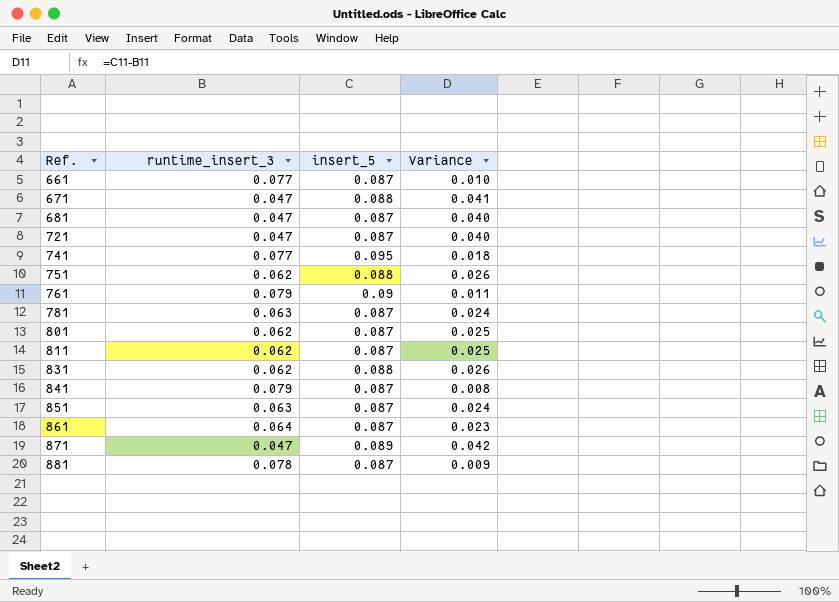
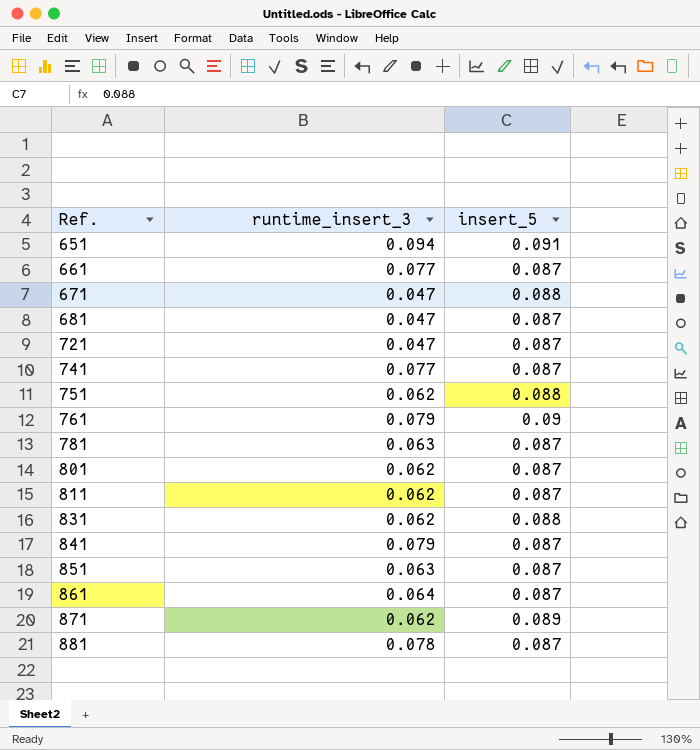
column Variance | formula: [insert_5] - [runtime_insert_3] -> none
row 651: none -> 0.094 | 0.091
741 | insert_5: 0.095 -> 0.087
871 | runtime_insert_3: 0.047 -> 0.062

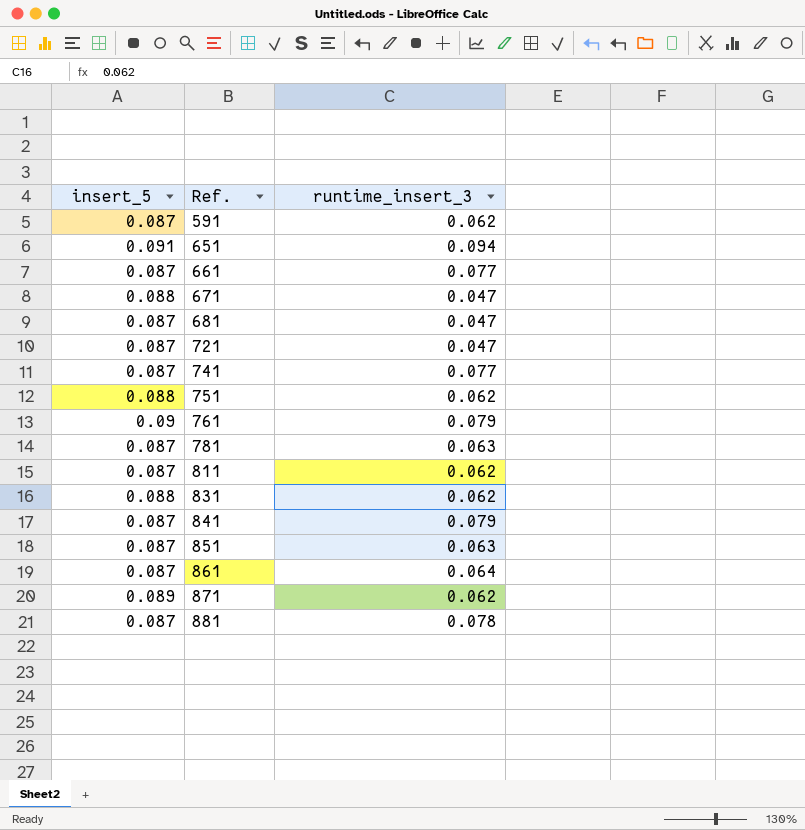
column insert_5 | position: 3 -> 1
row 801: 0.062 | 0.087 -> none
row 591: none -> 0.087 | 0.062

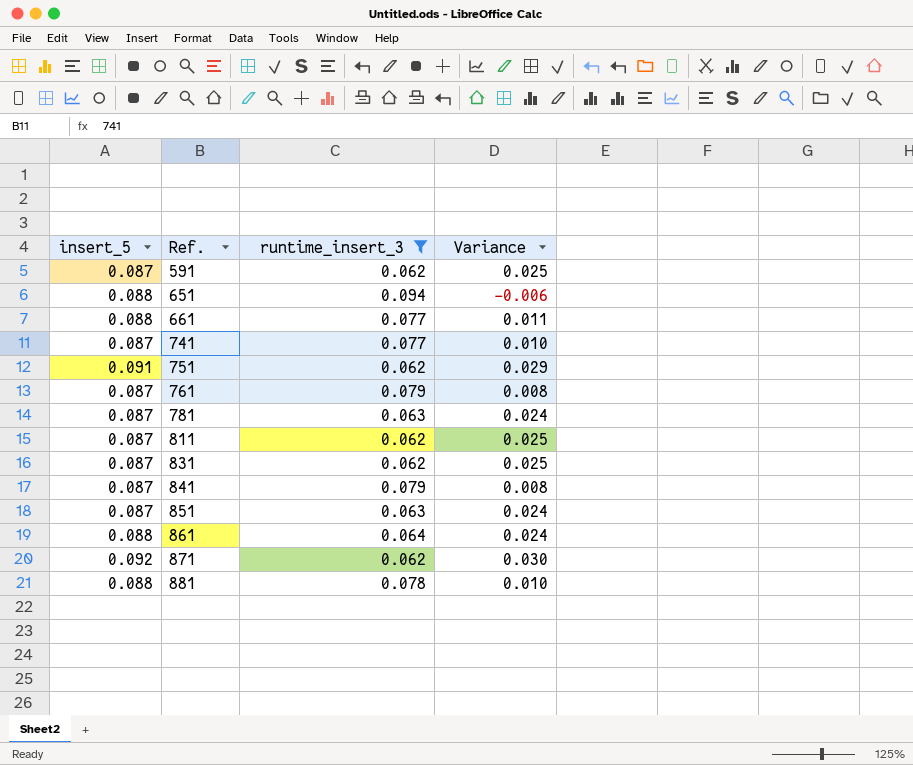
filter: none -> runtime_insert_3 != 0.047
column Variance | formula: none -> [insert_5] - [runtime_insert_3]
651 | insert_5: 0.091 -> 0.088
661 | insert_5: 0.087 -> 0.088
751 | insert_5: 0.088 -> 0.091
761 | insert_5: 0.09 -> 0.087
831 | insert_5: 0.088 -> 0.087
861 | insert_5: 0.087 -> 0.088
871 | insert_5: 0.089 -> 0.092
881 | insert_5: 0.087 -> 0.088

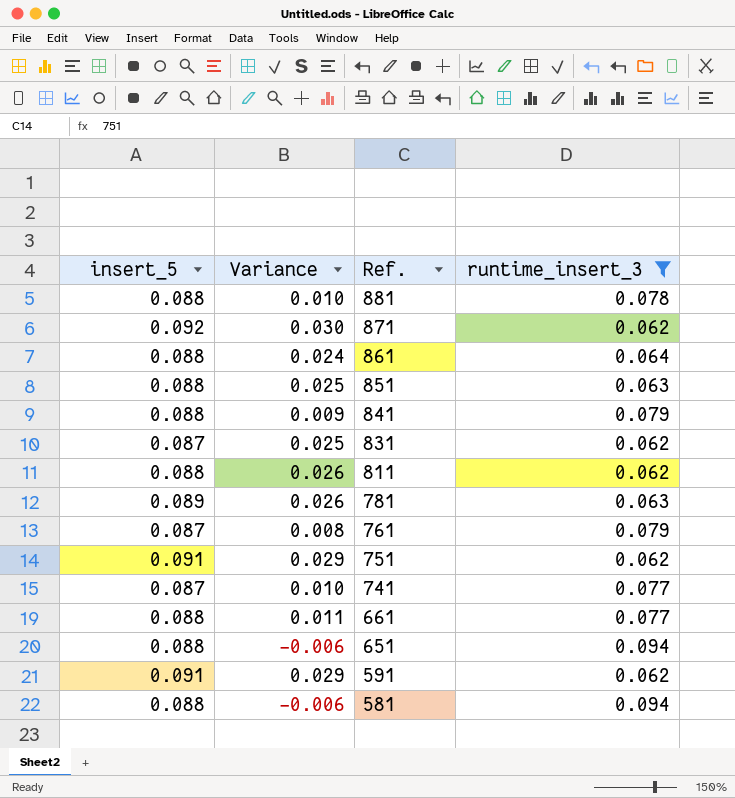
row order: Ref. ascending -> Ref. descending
column Variance | position: 4 -> 2
851 | insert_5: 0.087 -> 0.088
851 | Variance: 0.024 -> 0.025
841 | insert_5: 0.087 -> 0.088
841 | Variance: 0.008 -> 0.009
811 | insert_5: 0.087 -> 0.088
811 | Variance: 0.025 -> 0.026
781 | insert_5: 0.087 -> 0.089
781 | Variance: 0.024 -> 0.026
591 | insert_5: 0.087 -> 0.091
591 | Variance: 0.025 -> 0.029
row 581: none -> 0.088 | -0.006 | 0.094

